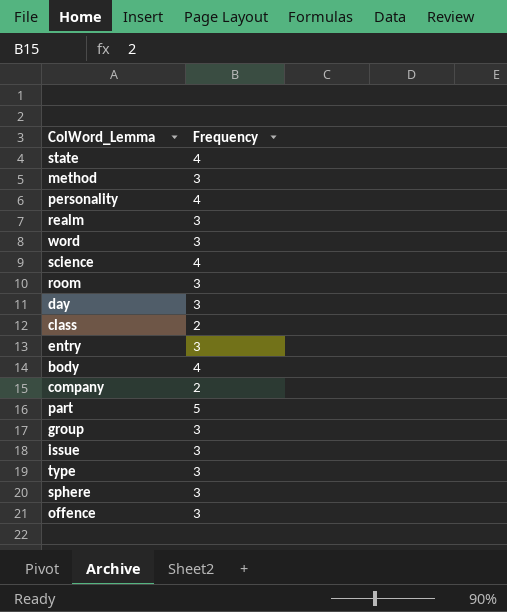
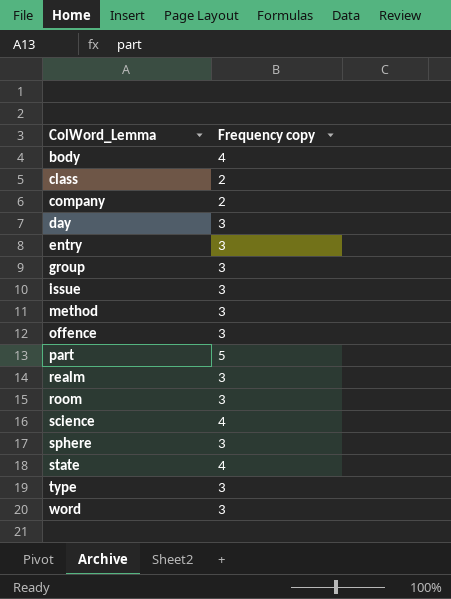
row order: none -> ColWord_Lemma ascending
column name: Frequency -> Frequency copy
row personality: 4 -> none

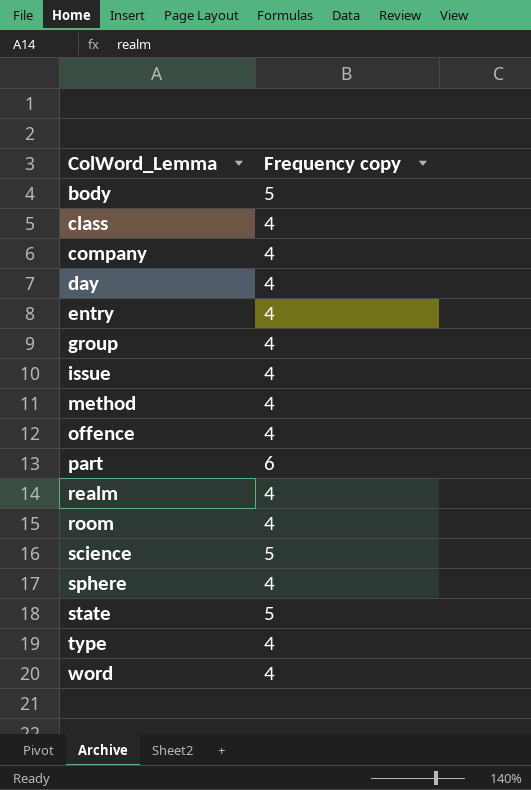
body | Frequency copy: 4 -> 5
class | Frequency copy: 2 -> 4
company | Frequency copy: 2 -> 4
day | Frequency copy: 3 -> 4
entry | Frequency copy: 3 -> 4
group | Frequency copy: 3 -> 4
issue | Frequency copy: 3 -> 4
method | Frequency copy: 3 -> 4
offence | Frequency copy: 3 -> 4
part | Frequency copy: 5 -> 6
realm | Frequency copy: 3 -> 4
room | Frequency copy: 3 -> 4
science | Frequency copy: 4 -> 5
sphere | Frequency copy: 3 -> 4
state | Frequency copy: 4 -> 5
type | Frequency copy: 3 -> 4
word | Frequency copy: 3 -> 4

